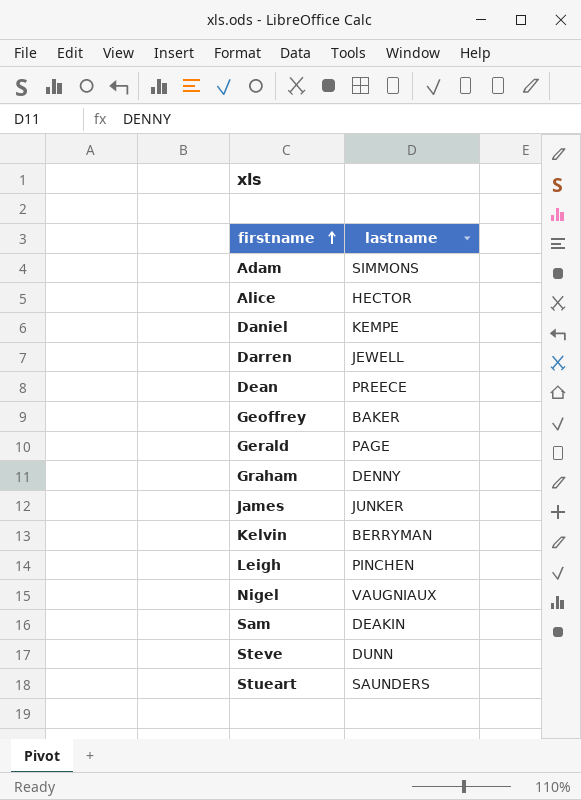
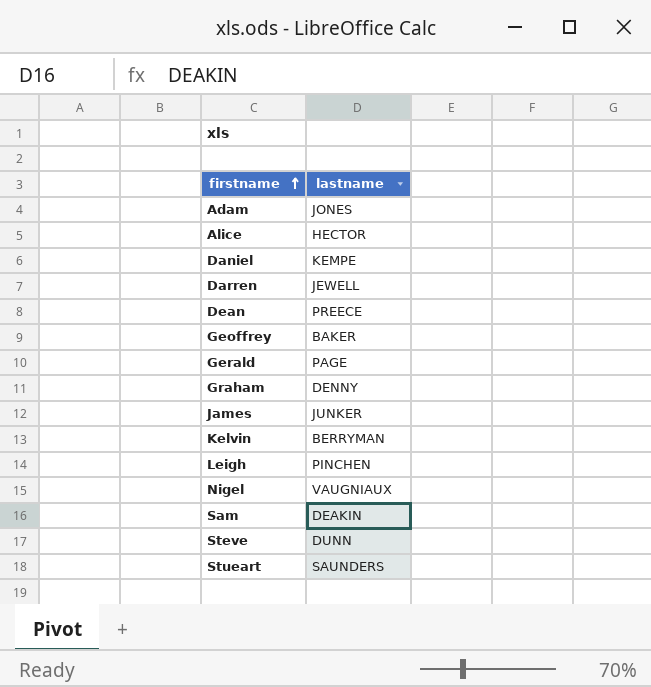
Adam | lastname: SIMMONS -> JONES

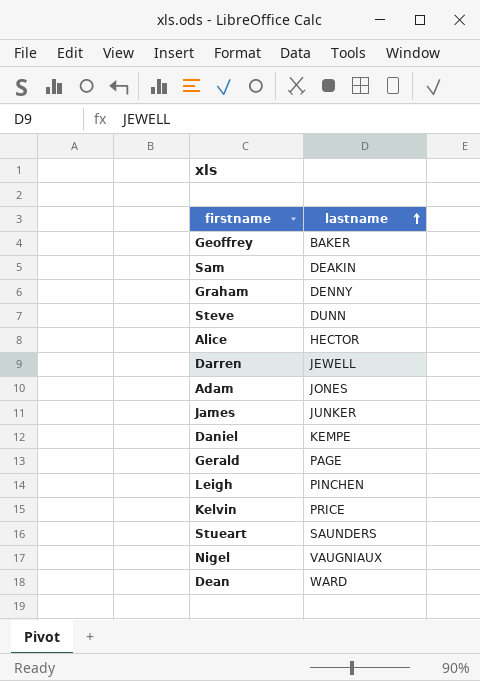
row order: firstname ascending -> lastname ascending
Kelvin | lastname: BERRYMAN -> PRICE
Dean | lastname: PREECE -> WARD

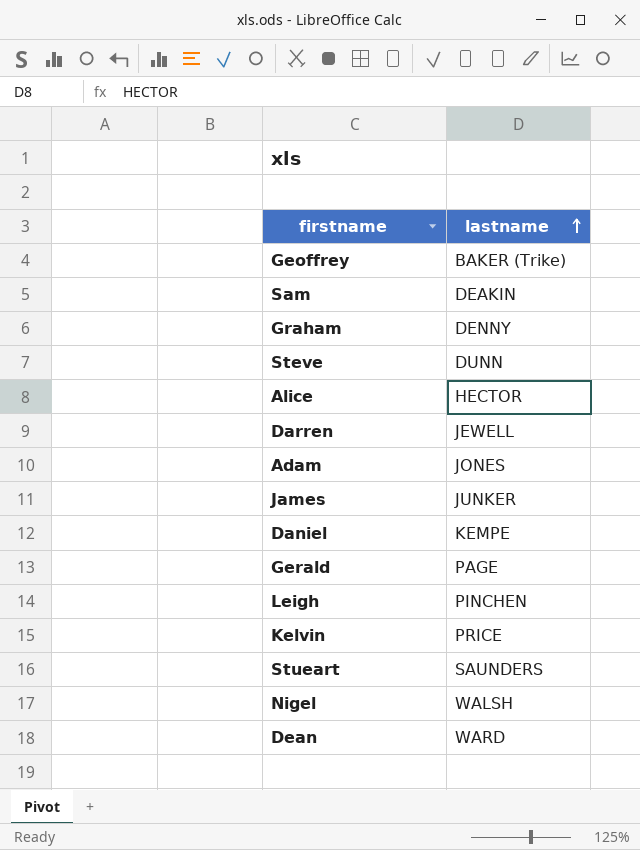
Geoffrey | lastname: BAKER -> BAKER (Trike)
Nigel | lastname: VAUGNIAUX -> WALSH

